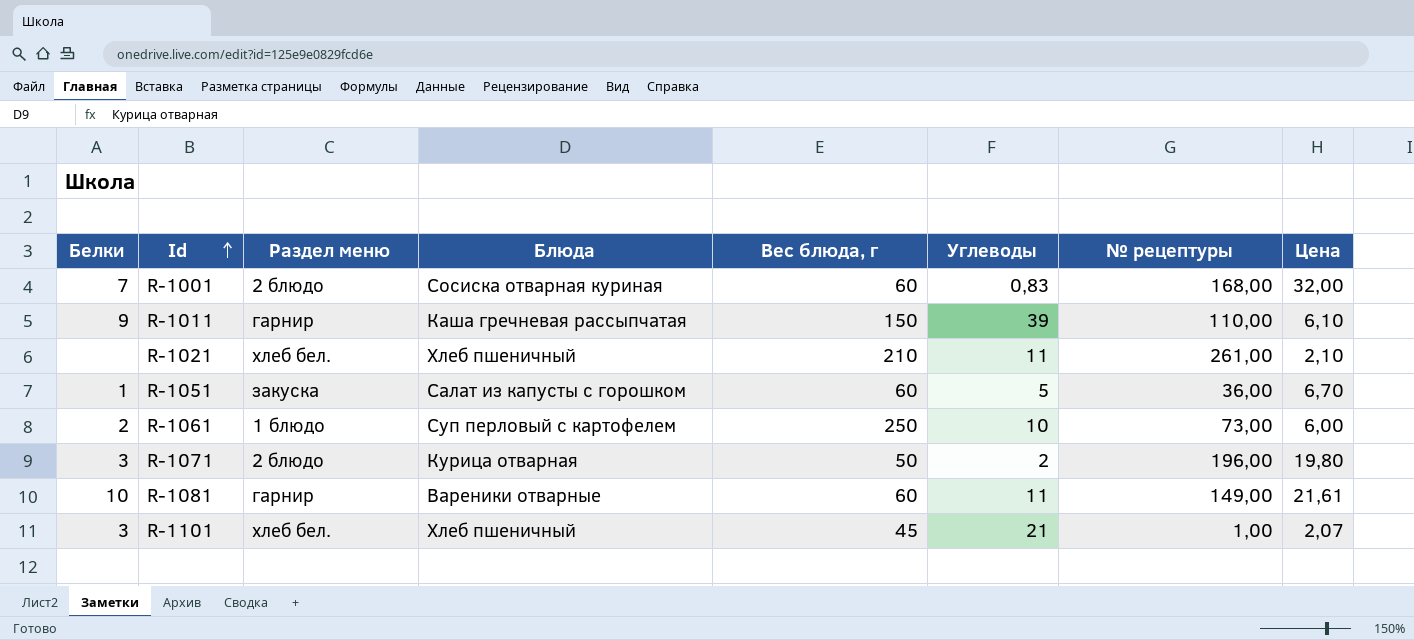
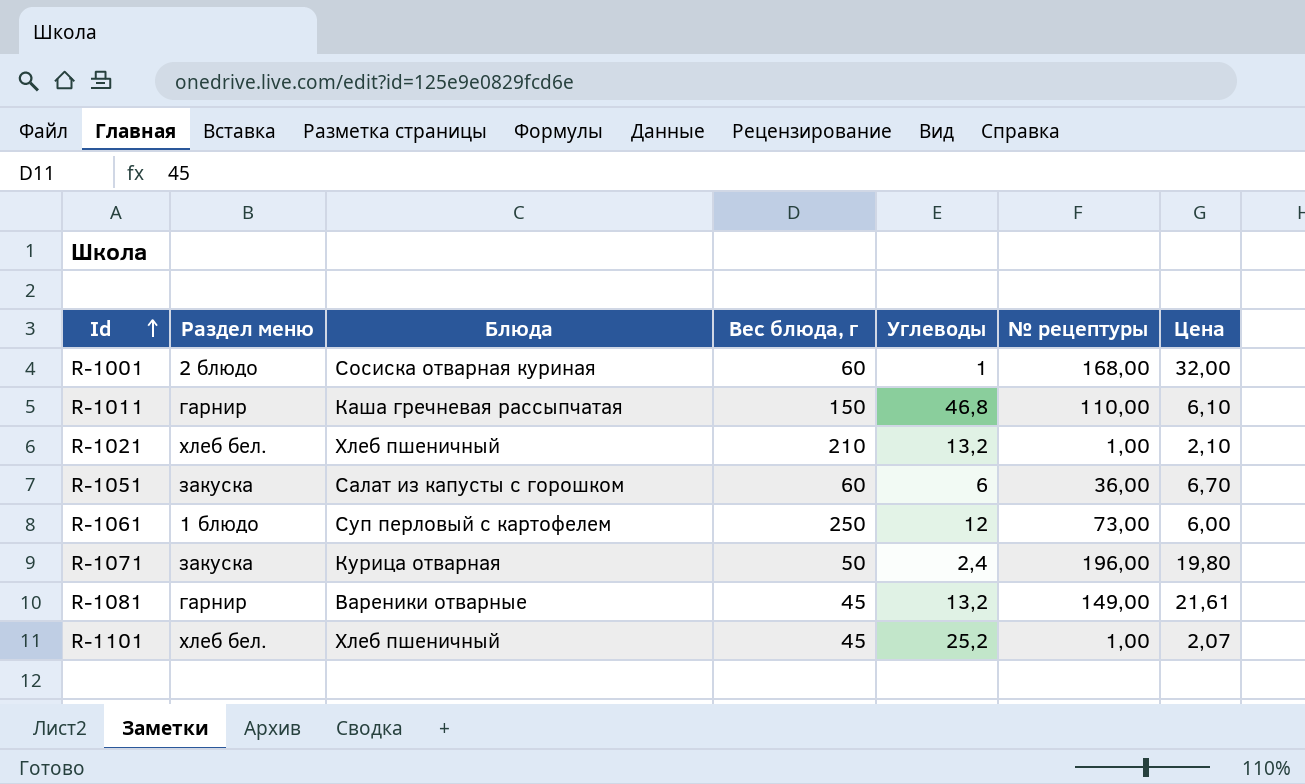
column Белки | position: 1 -> none
R-1001 | Углеводы: 0,83 -> 1
R-1011 | Углеводы: 39 -> 46,8
R-1021 | Углеводы: 11 -> 13,2
R-1021 | № рецептуры: 261,00 -> 1,00
R-1051 | Углеводы: 5 -> 6
R-1061 | Углеводы: 10 -> 12
R-1071 | Раздел меню: 2 блюдо -> закуска
R-1071 | Углеводы: 2 -> 2,4
R-1081 | Вес блюда, г: 60 -> 45
R-1081 | Углеводы: 11 -> 13,2
R-1101 | Углеводы: 21 -> 25,2

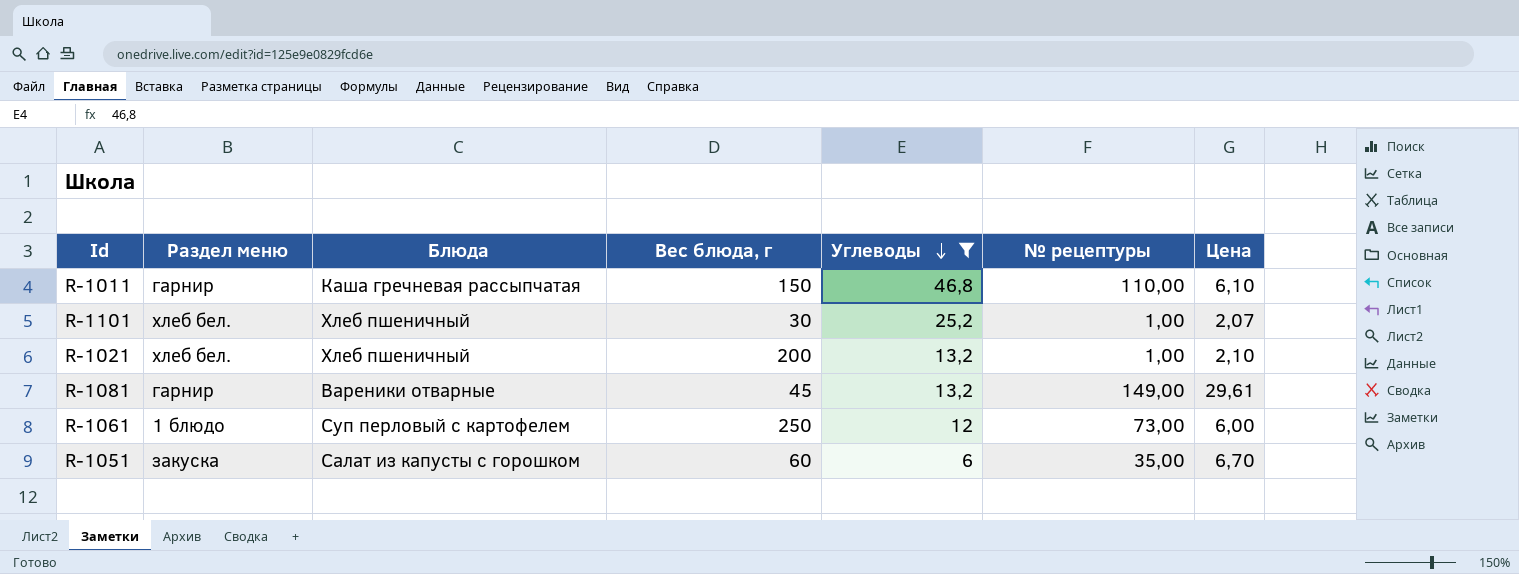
filter: none -> Углеводы >= 6
row order: Id ascending -> Углеводы descending
R-1101 | Вес блюда, г: 45 -> 30
R-1021 | Вес блюда, г: 210 -> 200
R-1081 | Цена: 21,61 -> 29,61
R-1051 | № рецептуры: 36,00 -> 35,00

